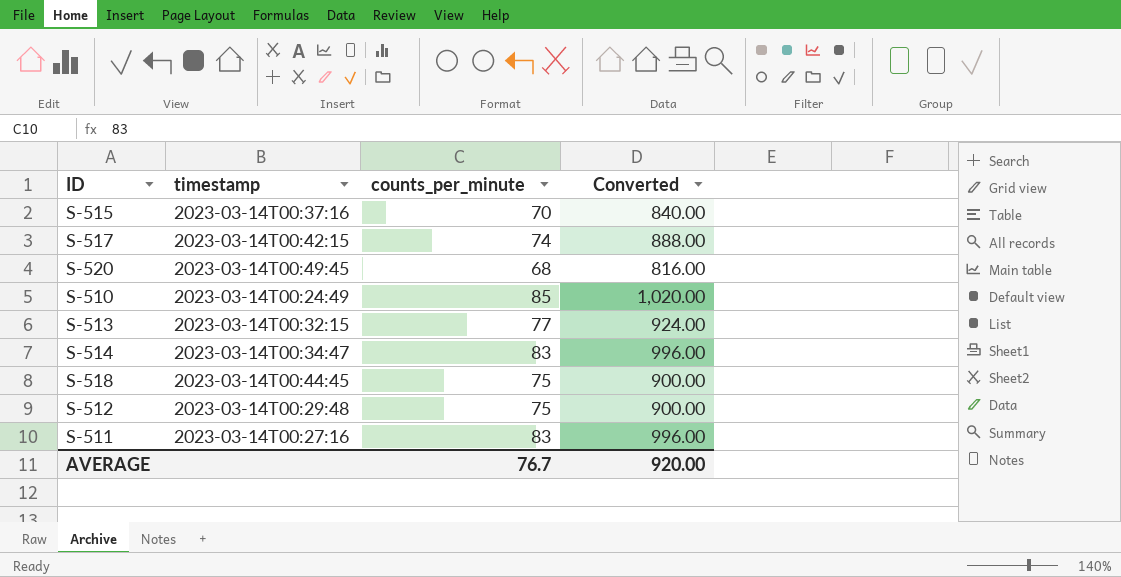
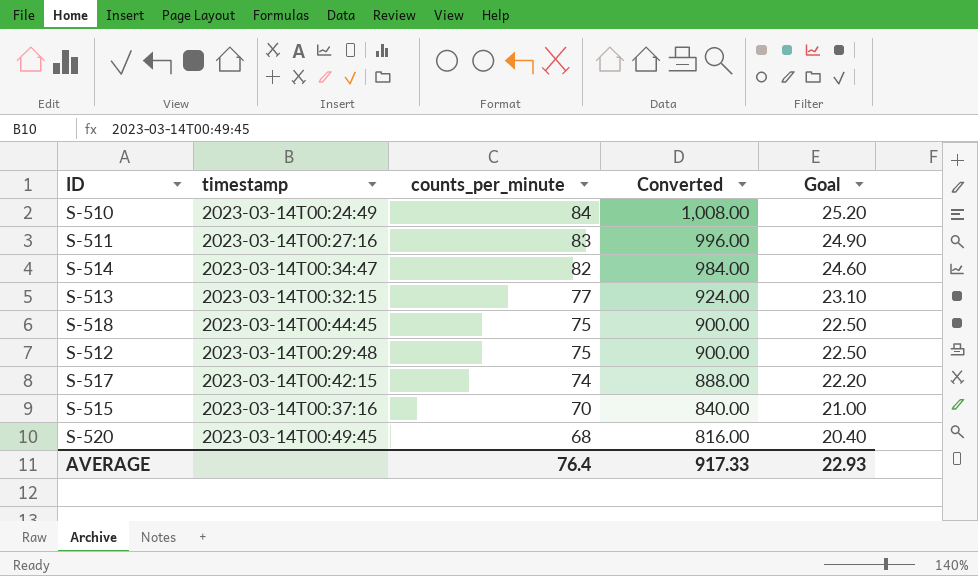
row order: none -> counts_per_minute descending
column Goal | formula: none -> [counts_per_minute] * 0.3
S-510 | counts_per_minute: 85 -> 84
S-510 | Converted: 1,020.00 -> 1,008.00
S-514 | counts_per_minute: 83 -> 82
S-514 | Converted: 996.00 -> 984.00
AVERAGE | counts_per_minute: 76.7 -> 76.4
AVERAGE | Converted: 920.00 -> 917.33

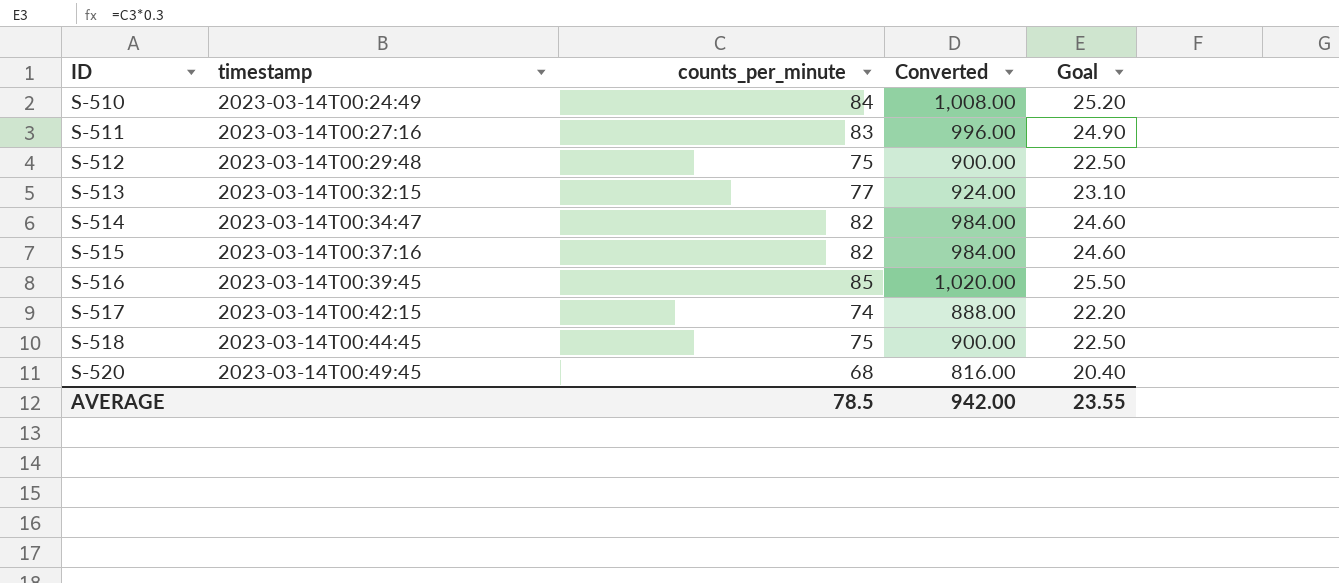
row order: counts_per_minute descending -> ID ascending
S-515 | counts_per_minute: 70 -> 82
S-515 | Converted: 840.00 -> 984.00
S-515 | Goal: 21.00 -> 24.60
row S-516: none -> 2023-03-14T00:39:45 | 85 | 1,020.00 | 25.50
AVERAGE | counts_per_minute: 76.4 -> 78.5
AVERAGE | Converted: 917.33 -> 942.00
AVERAGE | Goal: 22.93 -> 23.55

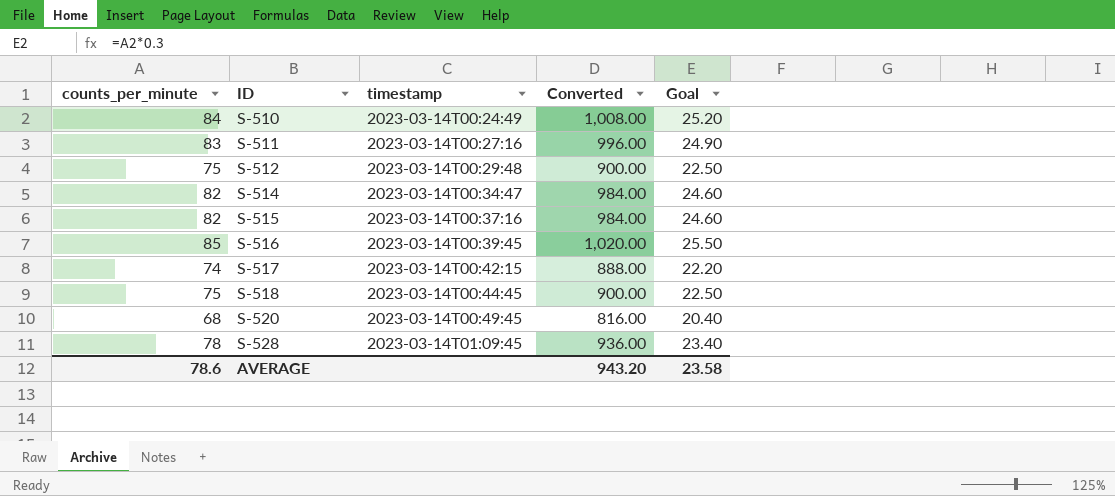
column counts_per_minute | position: 3 -> 1
row S-513: 2023-03-14T00:32:15 | 77 | 924.00 | 23.10 -> none
row S-528: none -> 78 | 2023-03-14T01:09:45 | 936.00 | 23.40
AVERAGE | counts_per_minute: 78.5 -> 78.6
AVERAGE | Converted: 942.00 -> 943.20
AVERAGE | Goal: 23.55 -> 23.58

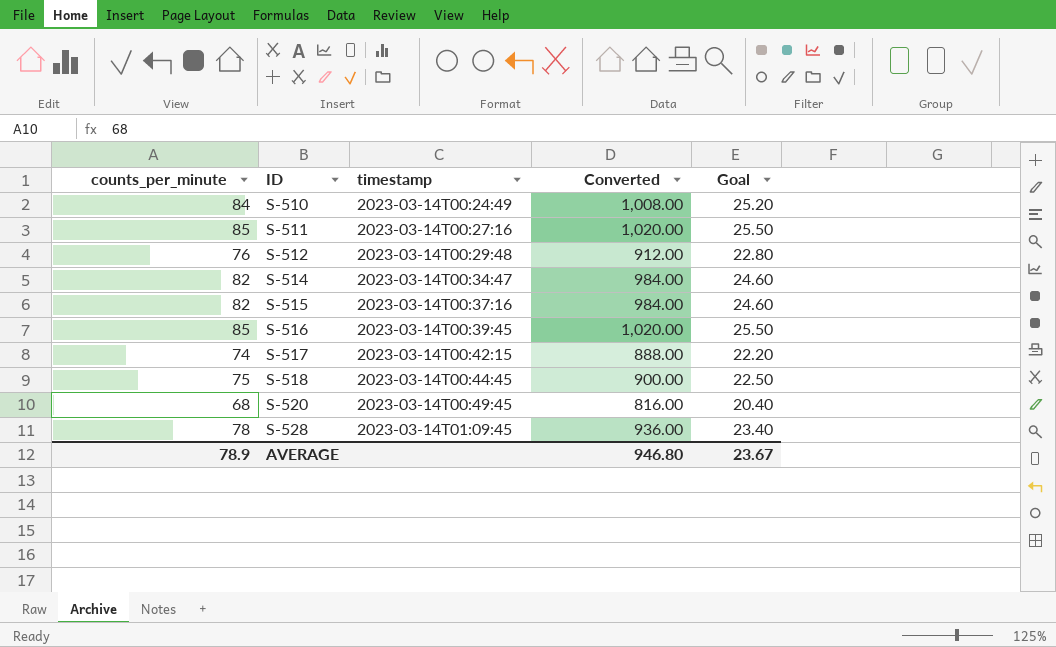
S-511 | counts_per_minute: 83 -> 85
S-511 | Converted: 996.00 -> 1,020.00
S-511 | Goal: 24.90 -> 25.50
S-512 | counts_per_minute: 75 -> 76
S-512 | Converted: 900.00 -> 912.00
S-512 | Goal: 22.50 -> 22.80
AVERAGE | counts_per_minute: 78.6 -> 78.9
AVERAGE | Converted: 943.20 -> 946.80
AVERAGE | Goal: 23.58 -> 23.67

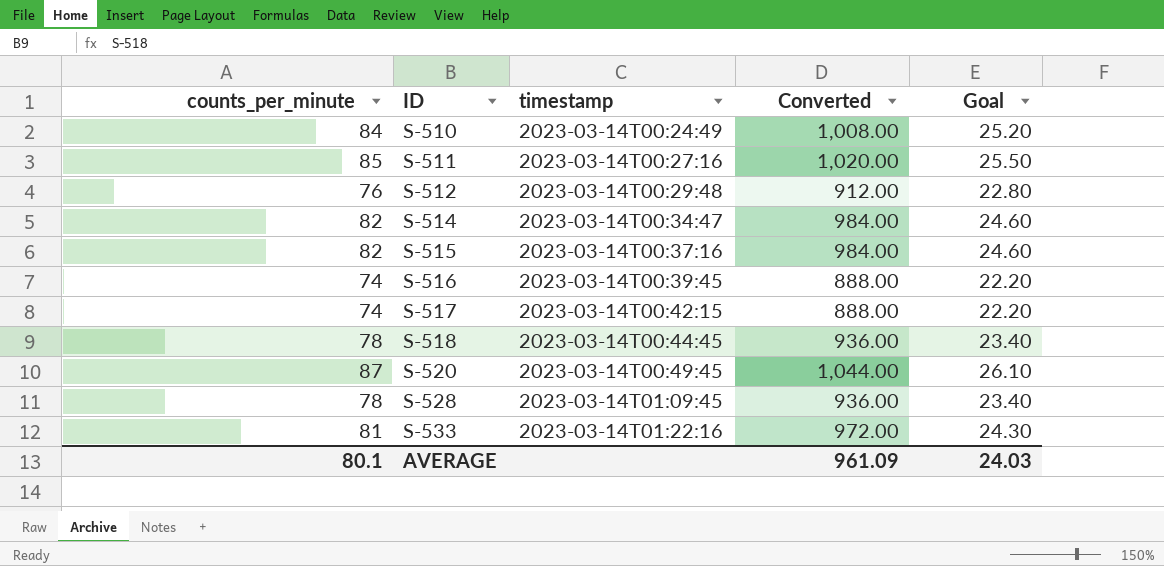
S-516 | counts_per_minute: 85 -> 74
S-516 | Converted: 1,020.00 -> 888.00
S-516 | Goal: 25.50 -> 22.20
S-518 | counts_per_minute: 75 -> 78
S-518 | Converted: 900.00 -> 936.00
S-518 | Goal: 22.50 -> 23.40
S-520 | counts_per_minute: 68 -> 87
S-520 | Converted: 816.00 -> 1,044.00
S-520 | Goal: 20.40 -> 26.10
row S-533: none -> 81 | 2023-03-14T01:22:16 | 972.00 | 24.30
AVERAGE | counts_per_minute: 78.9 -> 80.1
AVERAGE | Converted: 946.80 -> 961.09
AVERAGE | Goal: 23.67 -> 24.03

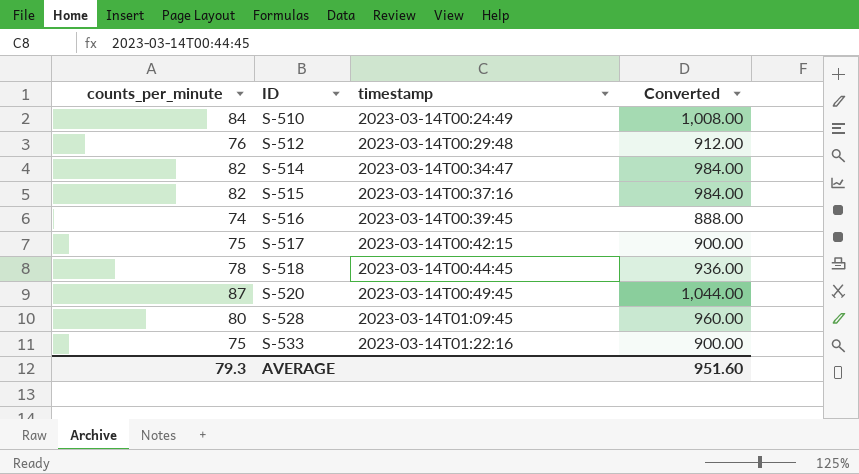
column Goal | formula: [counts_per_minute] * 0.3 -> none
row S-511: 85 | 2023-03-14T00:27:16 | 1,020.00 | 25.50 -> none
S-517 | counts_per_minute: 74 -> 75
S-517 | Converted: 888.00 -> 900.00
S-528 | counts_per_minute: 78 -> 80
S-528 | Converted: 936.00 -> 960.00
S-533 | counts_per_minute: 81 -> 75
S-533 | Converted: 972.00 -> 900.00
AVERAGE | counts_per_minute: 80.1 -> 79.3
AVERAGE | Converted: 961.09 -> 951.60

